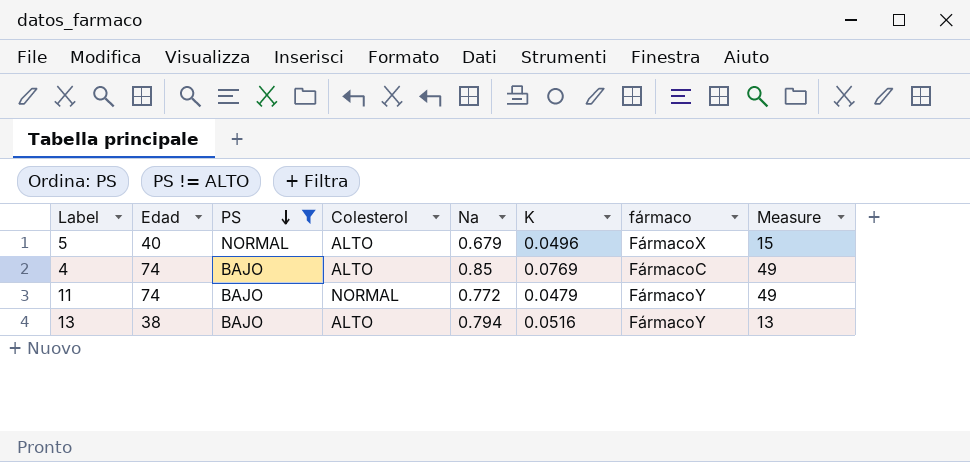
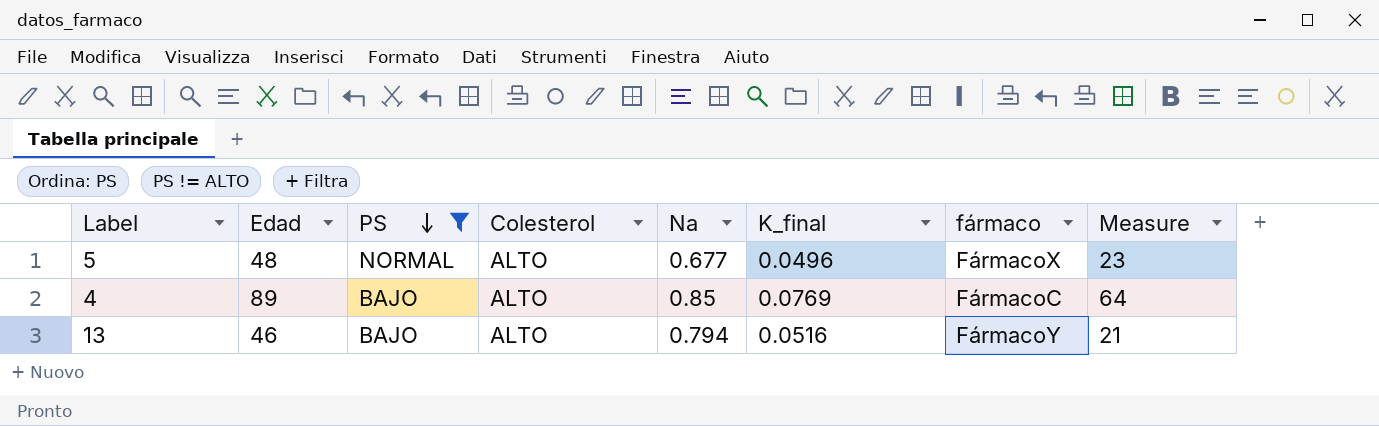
column name: K -> K_final
row 11: 74 | BAJO | NORMAL | 0.772 | 0.0479 | FármacoY | 49 -> none
5 | Edad: 40 -> 48
5 | Na: 0.679 -> 0.677
5 | Measure: 15 -> 23
4 | Edad: 74 -> 89
4 | Measure: 49 -> 64
13 | Edad: 38 -> 46
13 | Measure: 13 -> 21

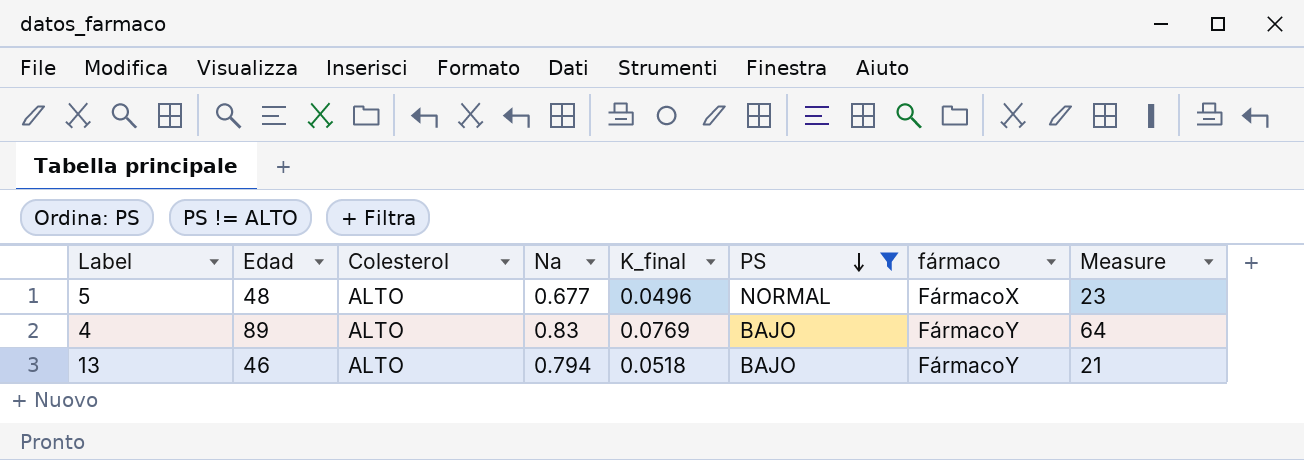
column PS | position: 3 -> 6
4 | Na: 0.85 -> 0.83
4 | fármaco: FármacoC -> FármacoY
13 | K_final: 0.0516 -> 0.0518

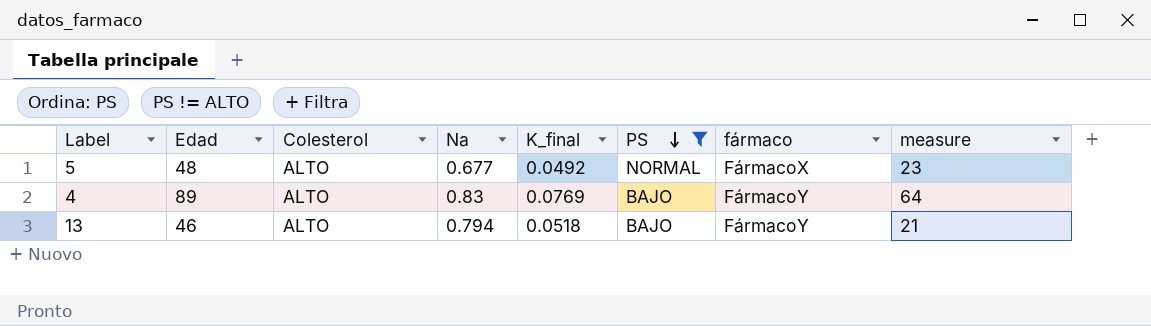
column name: Measure -> measure
5 | K_final: 0.0496 -> 0.0492

